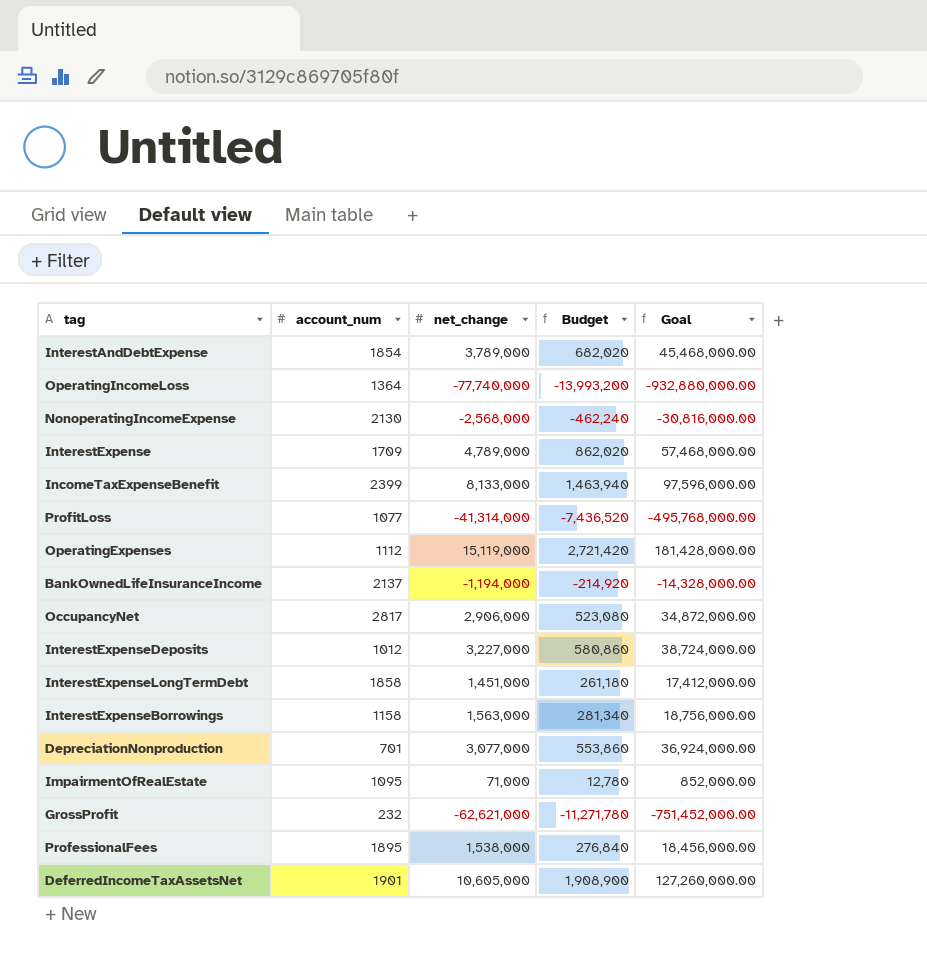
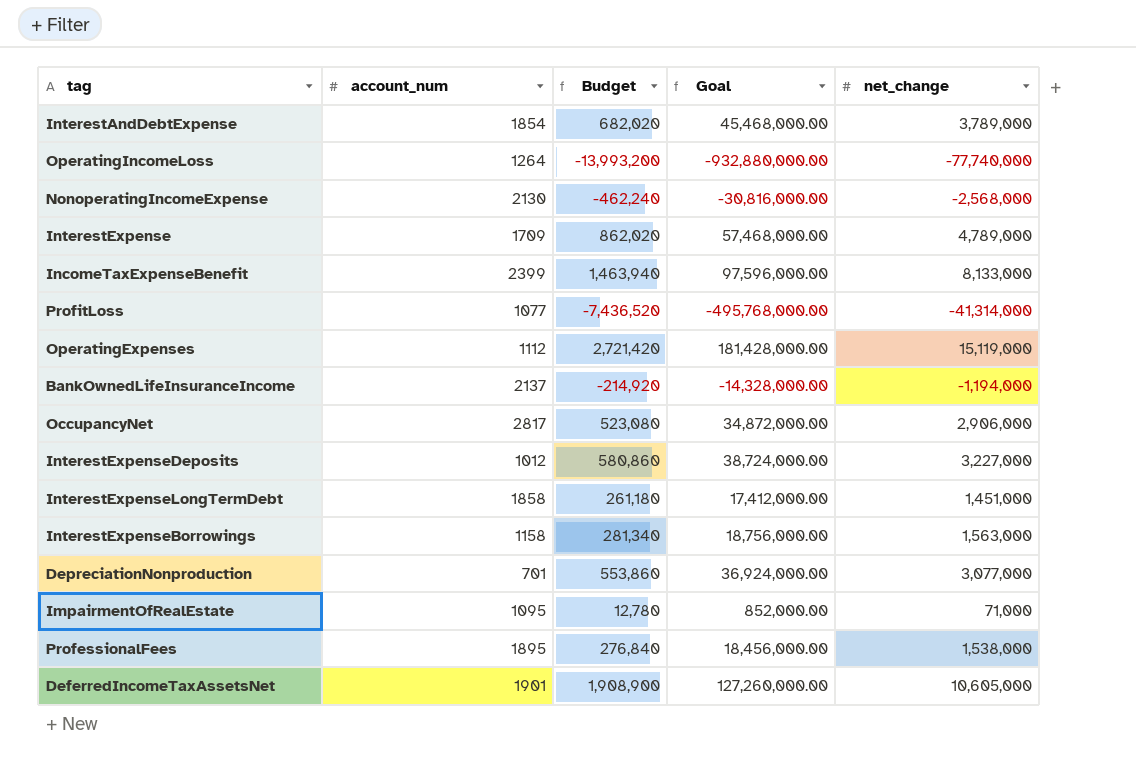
column net_change | position: 3 -> 5
row GrossProfit: 232 | -62,621,000 | -11,271,780 | -751,452,000.00 -> none
OperatingIncomeLoss | account_num: 1364 -> 1264

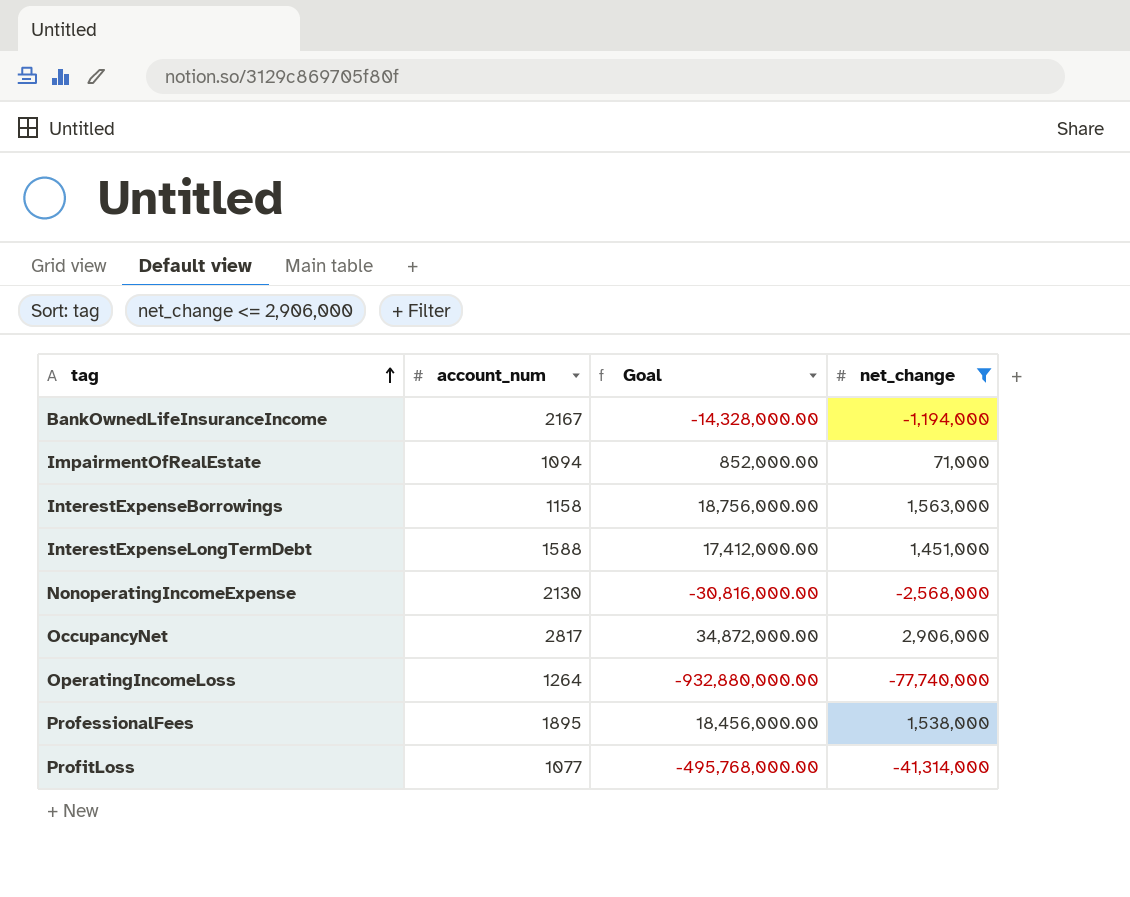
filter: none -> net_change <= 2,906,000
row order: none -> tag ascending
column Budget | formula: [net_change] * 0.18 -> none
BankOwnedLifeInsuranceIncome | account_num: 2137 -> 2167
ImpairmentOfRealEstate | account_num: 1095 -> 1094
InterestExpenseLongTermDebt | account_num: 1858 -> 1588

